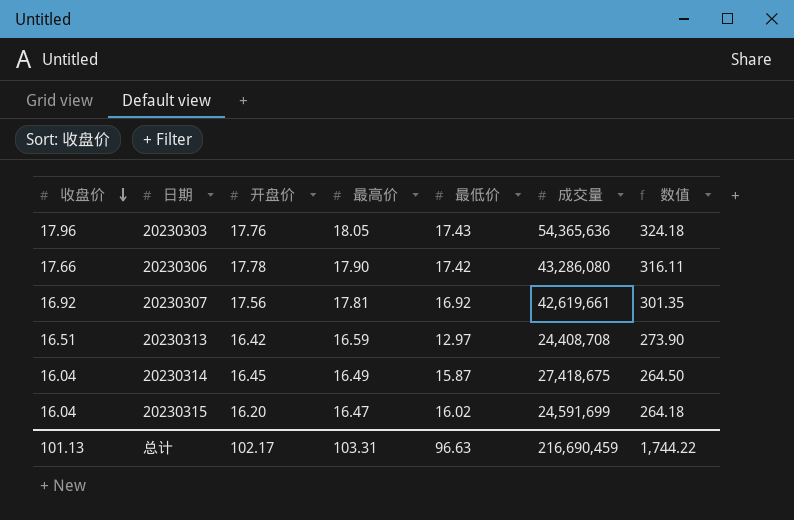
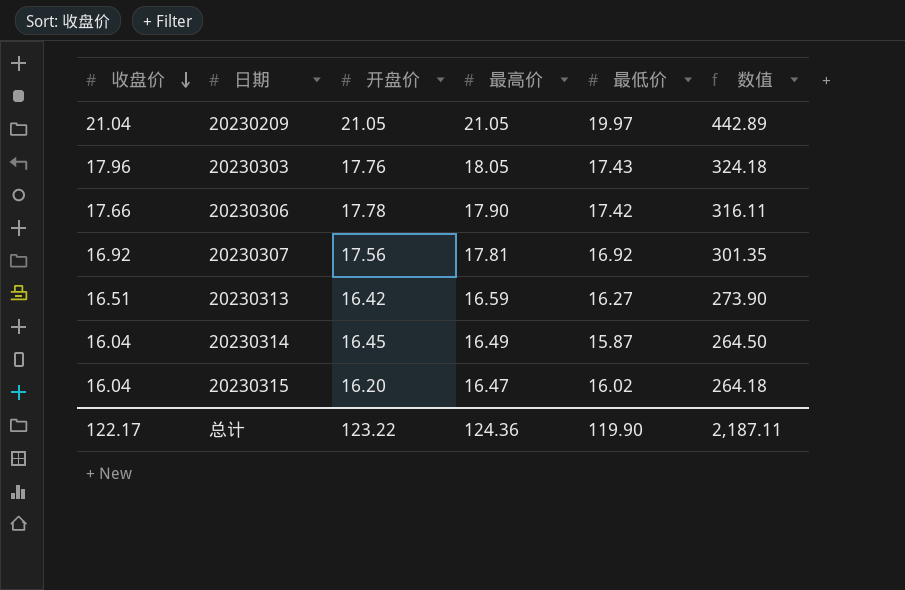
column 成交量 | position: 6 -> none
row 20230209: none -> 21.04 | 21.05 | 21.05 | 19.97 | 442.89
20230313 | 最低价: 12.97 -> 16.27
总计 | 收盘价: 101.13 -> 122.17
总计 | 开盘价: 102.17 -> 123.22
总计 | 最高价: 103.31 -> 124.36
总计 | 最低价: 96.63 -> 119.90
总计 | 数值: 1,744.22 -> 2,187.11

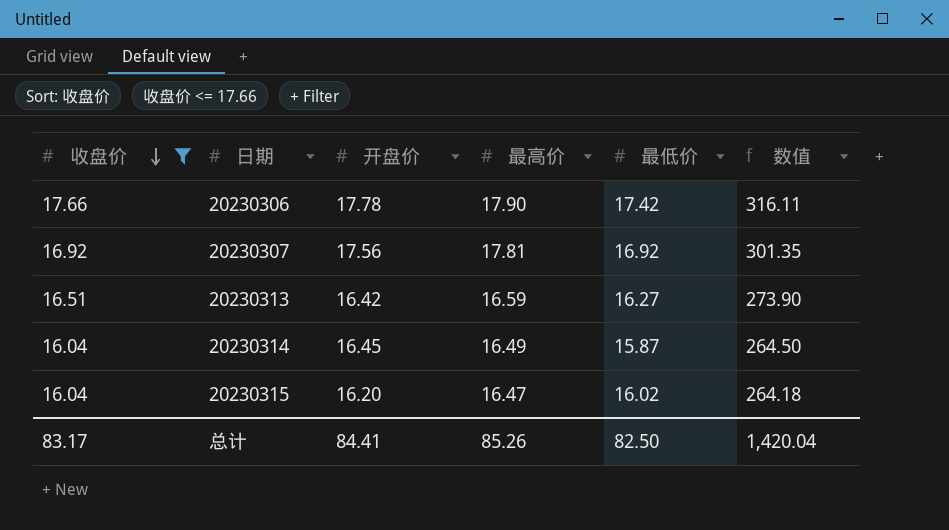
filter: none -> 收盘价 <= 17.66
总计 | 收盘价: 122.17 -> 83.17
总计 | 开盘价: 123.22 -> 84.41
总计 | 最高价: 124.36 -> 85.26
总计 | 最低价: 119.90 -> 82.50
总计 | 数值: 2,187.11 -> 1,420.04

